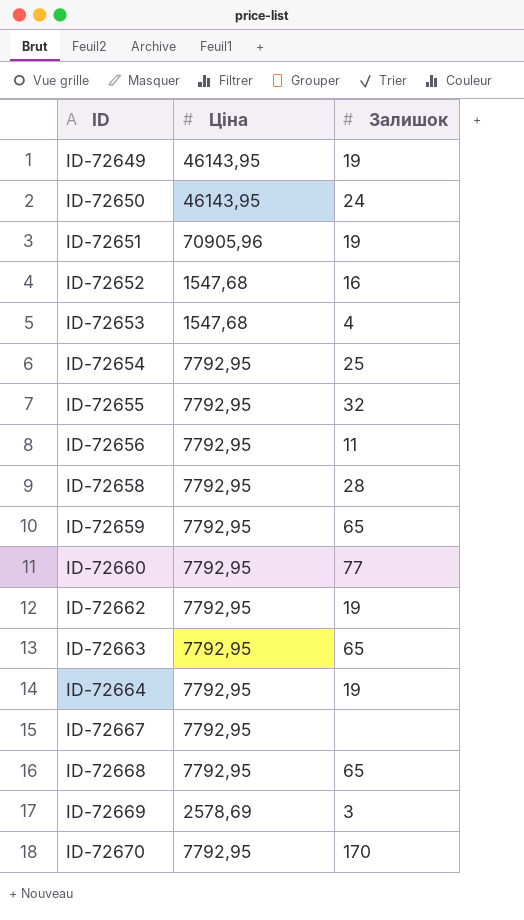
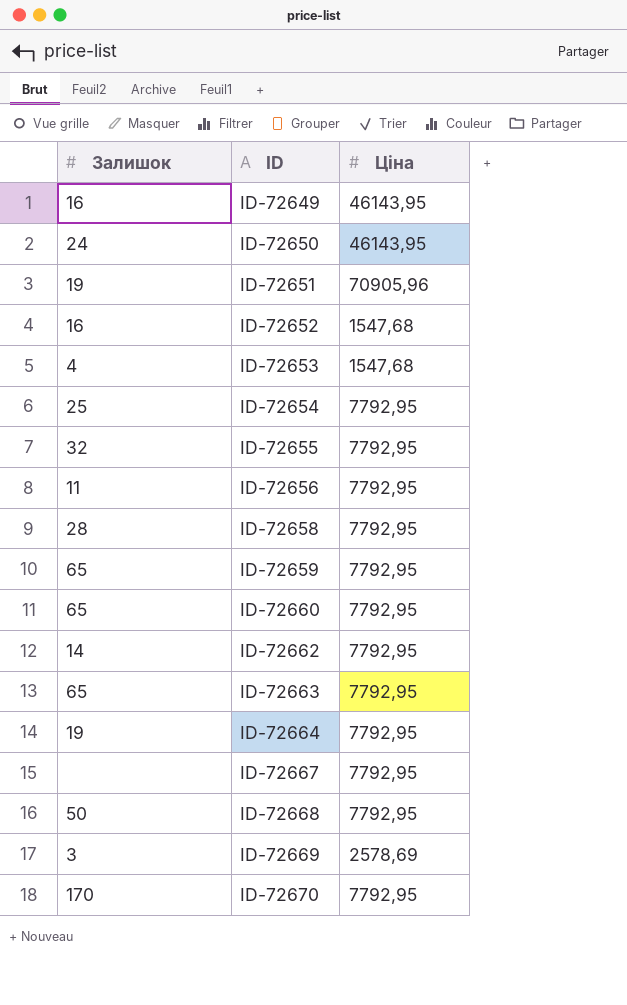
column Залишок | position: 3 -> 1
ID-72649 | Залишок: 19 -> 16
ID-72660 | Залишок: 77 -> 65
ID-72662 | Залишок: 19 -> 14
ID-72668 | Залишок: 65 -> 50

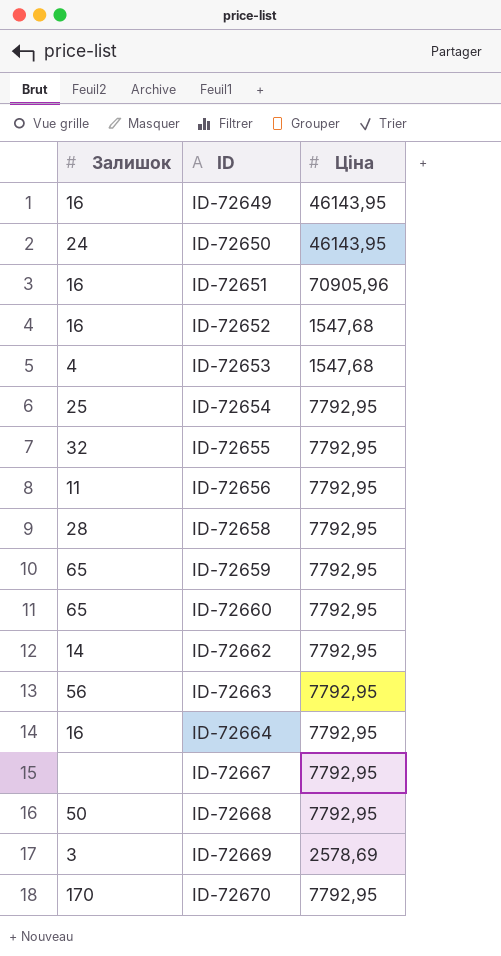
ID-72651 | Залишок: 19 -> 16
ID-72663 | Залишок: 65 -> 56
ID-72664 | Залишок: 19 -> 16

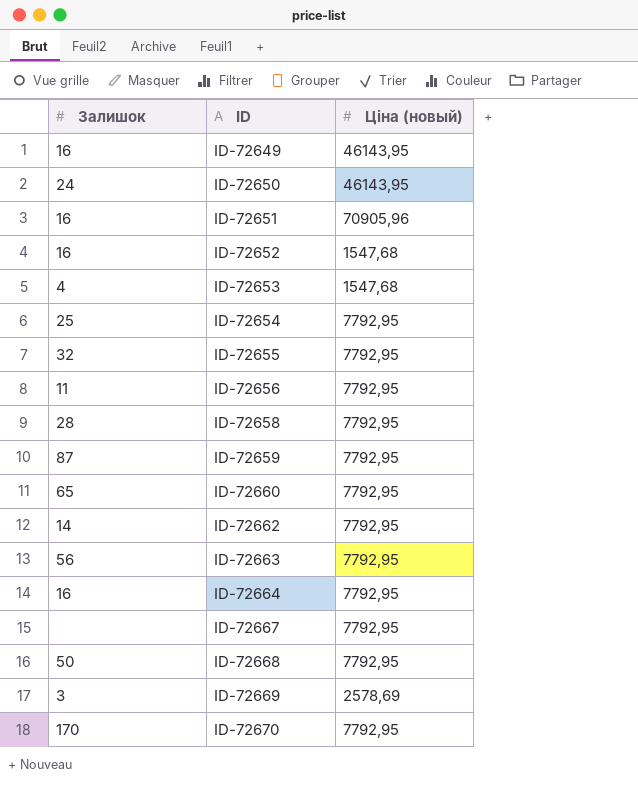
column name: Ціна -> Ціна (новый)
ID-72659 | Залишок: 65 -> 87

